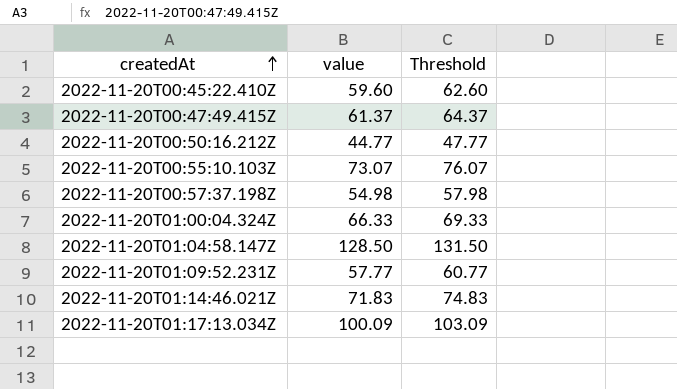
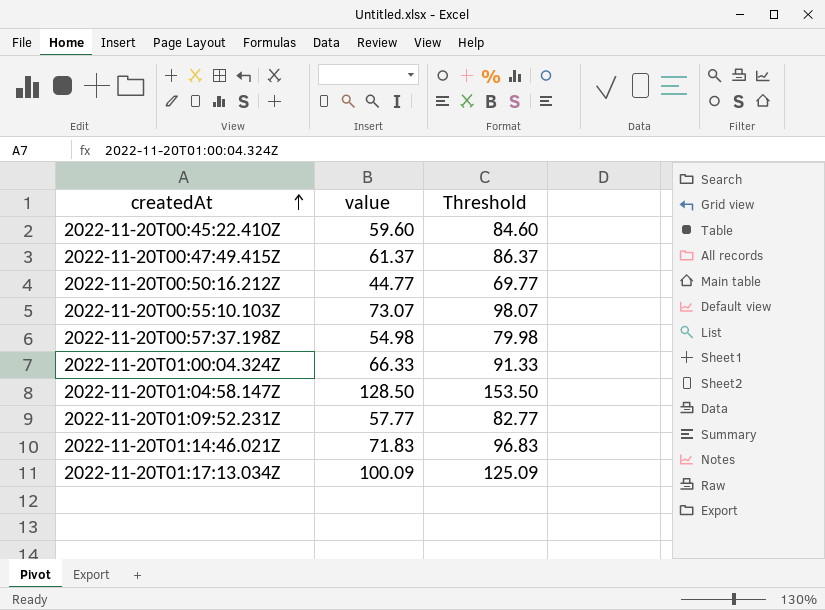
column Threshold | formula: [value] + 3 -> [value] + 25

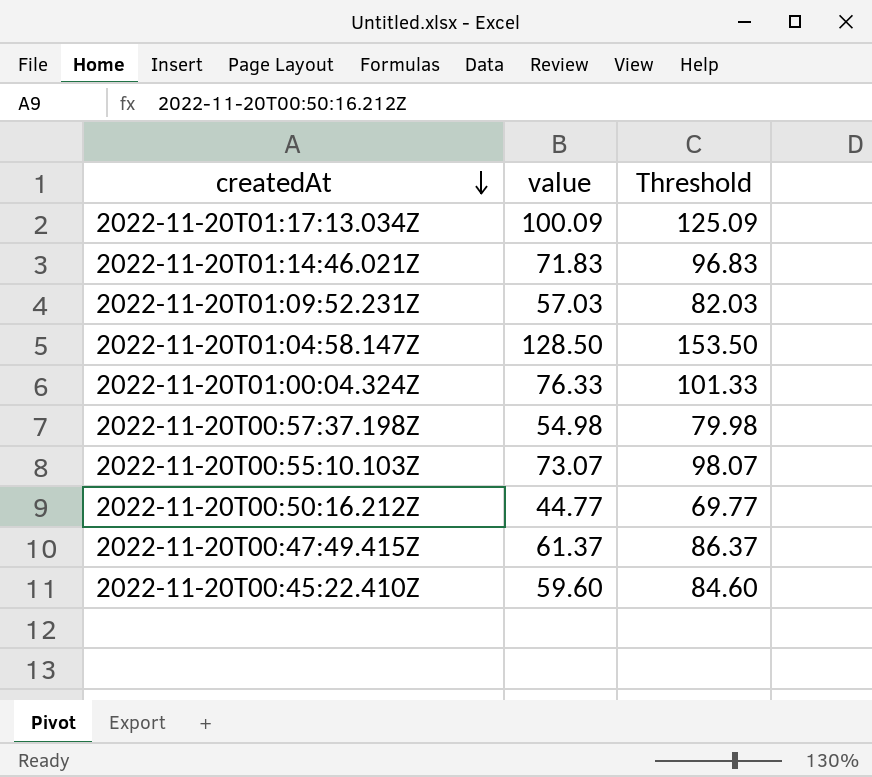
row order: createdAt ascending -> createdAt descending
2022-11-20T01:09:52.231Z | value: 57.77 -> 57.03
2022-11-20T01:09:52.231Z | Threshold: 82.77 -> 82.03
2022-11-20T01:00:04.324Z | value: 66.33 -> 76.33
2022-11-20T01:00:04.324Z | Threshold: 91.33 -> 101.33

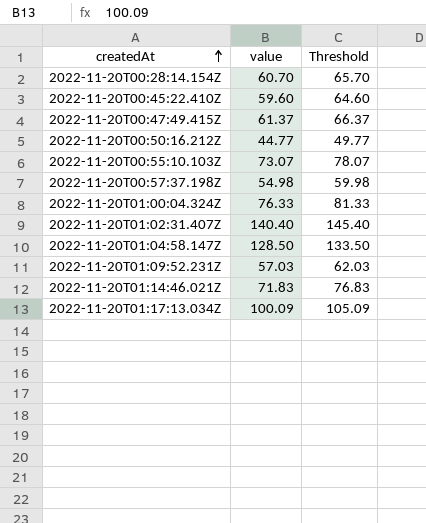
row order: createdAt descending -> createdAt ascending
column Threshold | formula: [value] + 25 -> [value] + 5
row 2022-11-20T00:28:14.154Z: none -> 60.70 | 65.70
row 2022-11-20T01:02:31.407Z: none -> 140.40 | 145.40

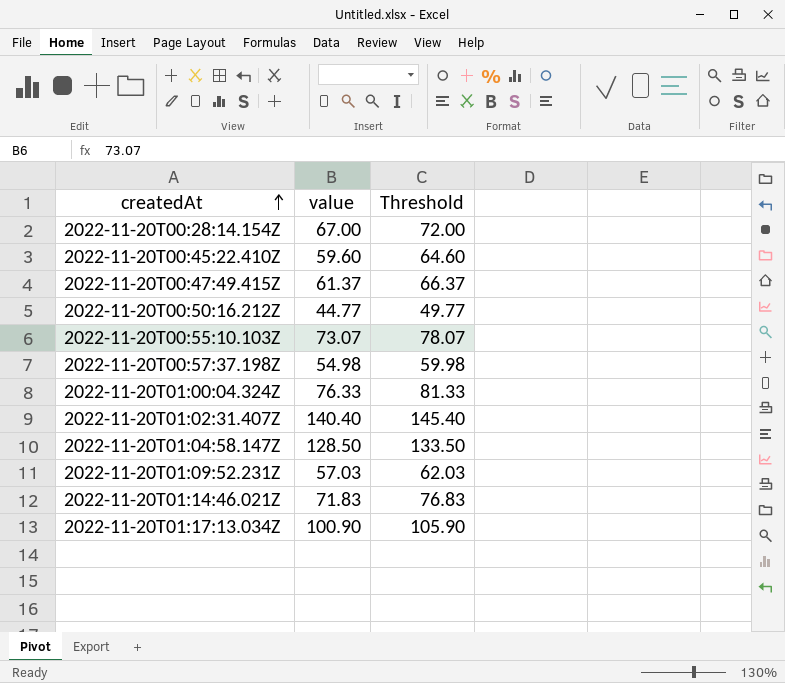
2022-11-20T00:28:14.154Z | value: 60.70 -> 67.00
2022-11-20T00:28:14.154Z | Threshold: 65.70 -> 72.00
2022-11-20T01:17:13.034Z | value: 100.09 -> 100.90
2022-11-20T01:17:13.034Z | Threshold: 105.09 -> 105.90

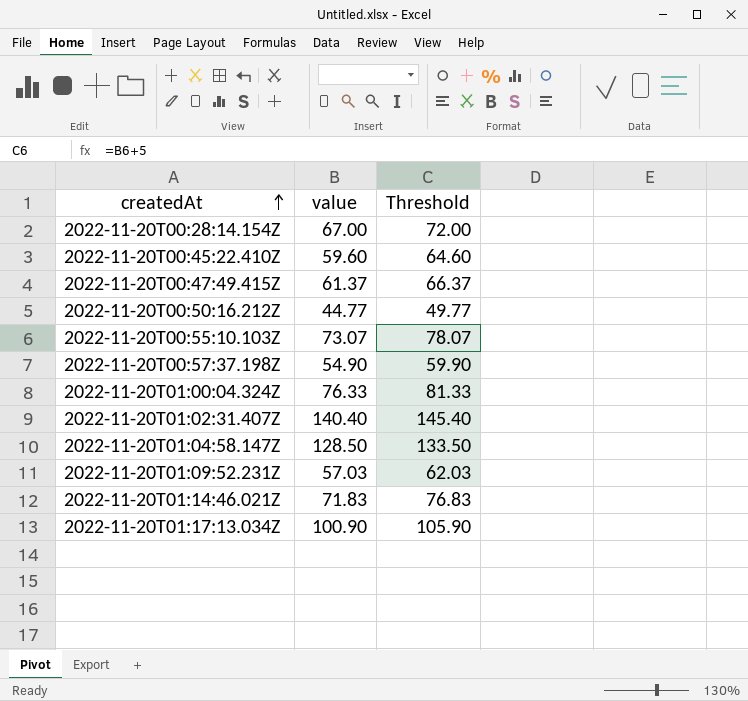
2022-11-20T00:57:37.198Z | value: 54.98 -> 54.90
2022-11-20T00:57:37.198Z | Threshold: 59.98 -> 59.90

